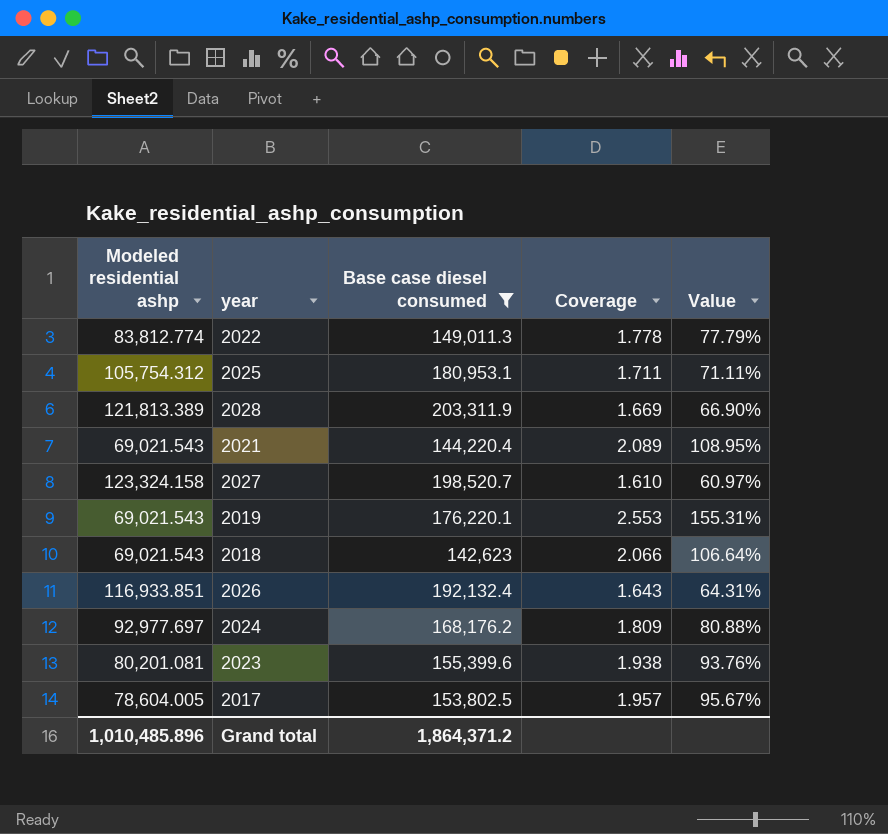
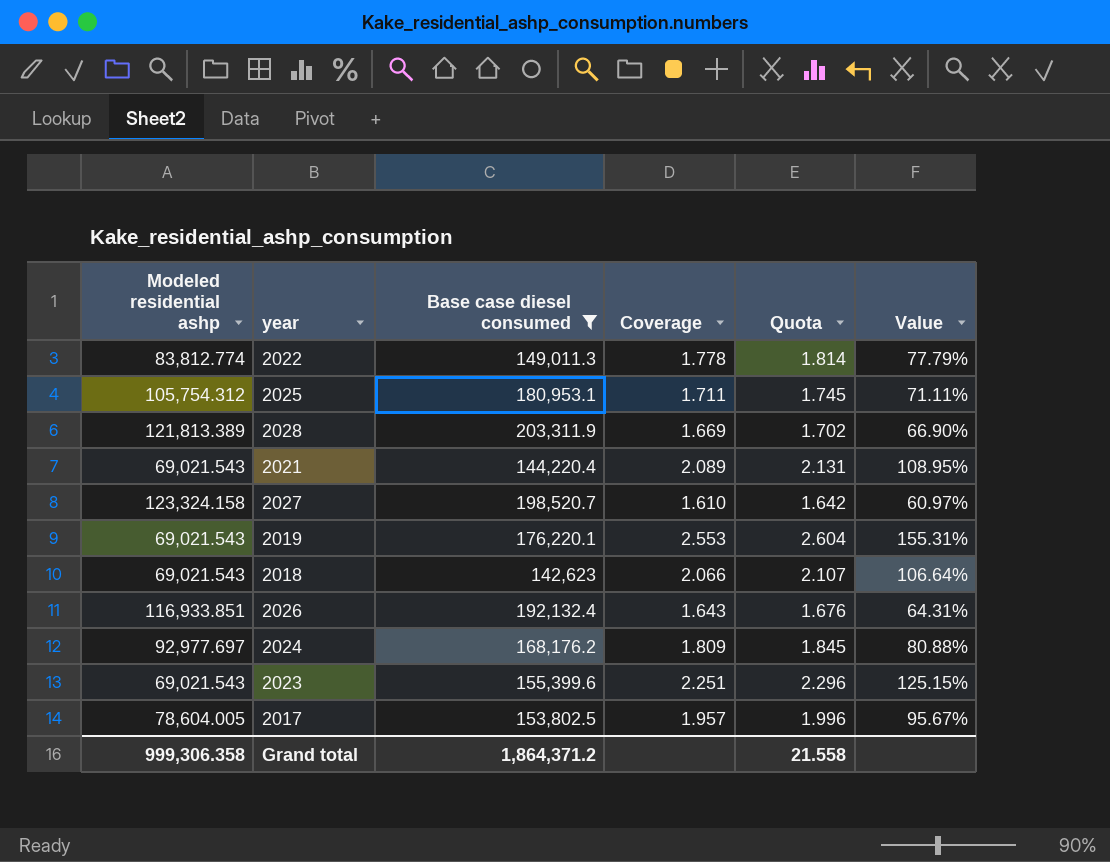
column Quota | formula: none -> [Coverage] * 1.02
2023 | Modeled residential ashp: 80,201.081 -> 69,021.543
2023 | Coverage: 1.938 -> 2.251
2023 | Value: 93.76% -> 125.15%
Grand total | Modeled residential ashp: 1,010,485.896 -> 999,306.358

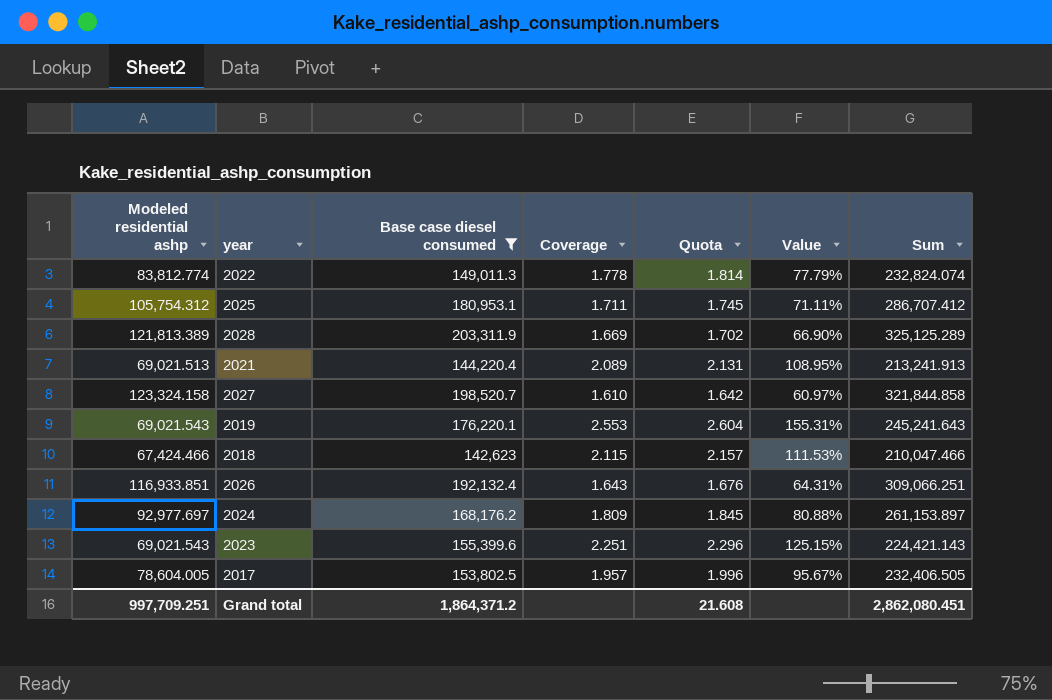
column Sum | formula: none -> [Modeled residential ashp] + [Base case diesel consumed]
2021 | Modeled residential ashp: 69,021.543 -> 69,021.513
2018 | Modeled residential ashp: 69,021.543 -> 67,424.466
2018 | Coverage: 2.066 -> 2.115
2018 | Quota: 2.107 -> 2.157
2018 | Value: 106.64% -> 111.53%
Grand total | Modeled residential ashp: 999,306.358 -> 997,709.251
Grand total | Quota: 21.558 -> 21.608

